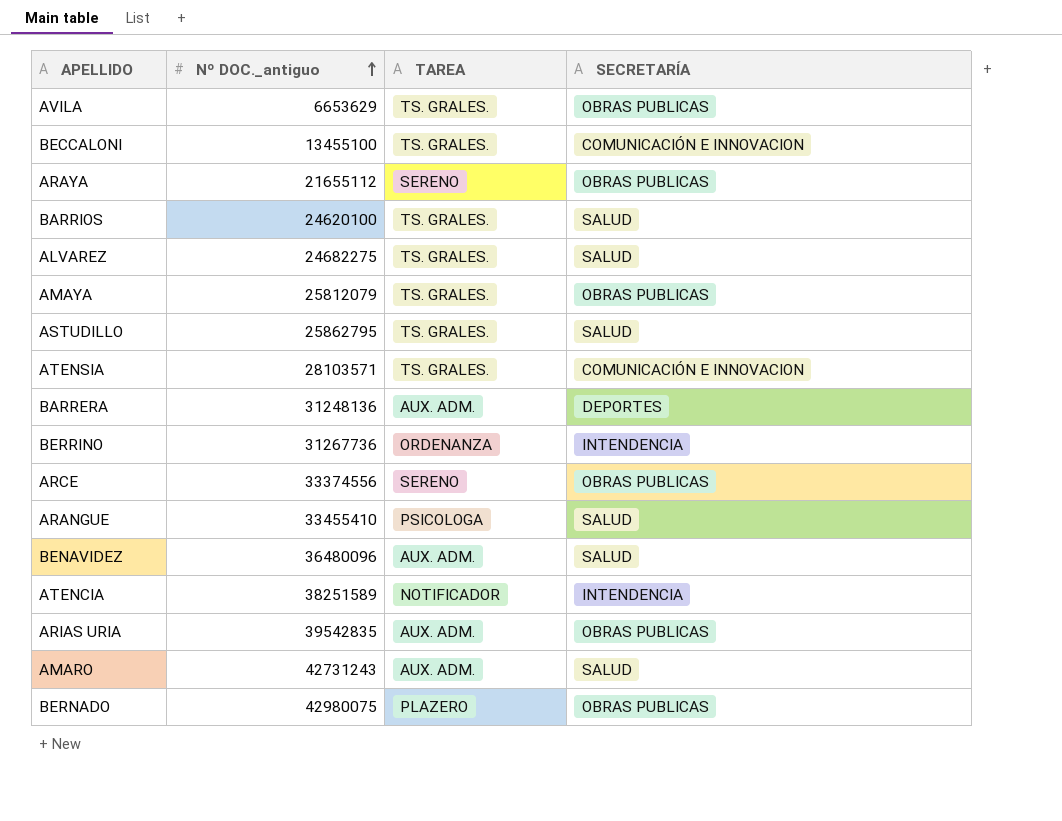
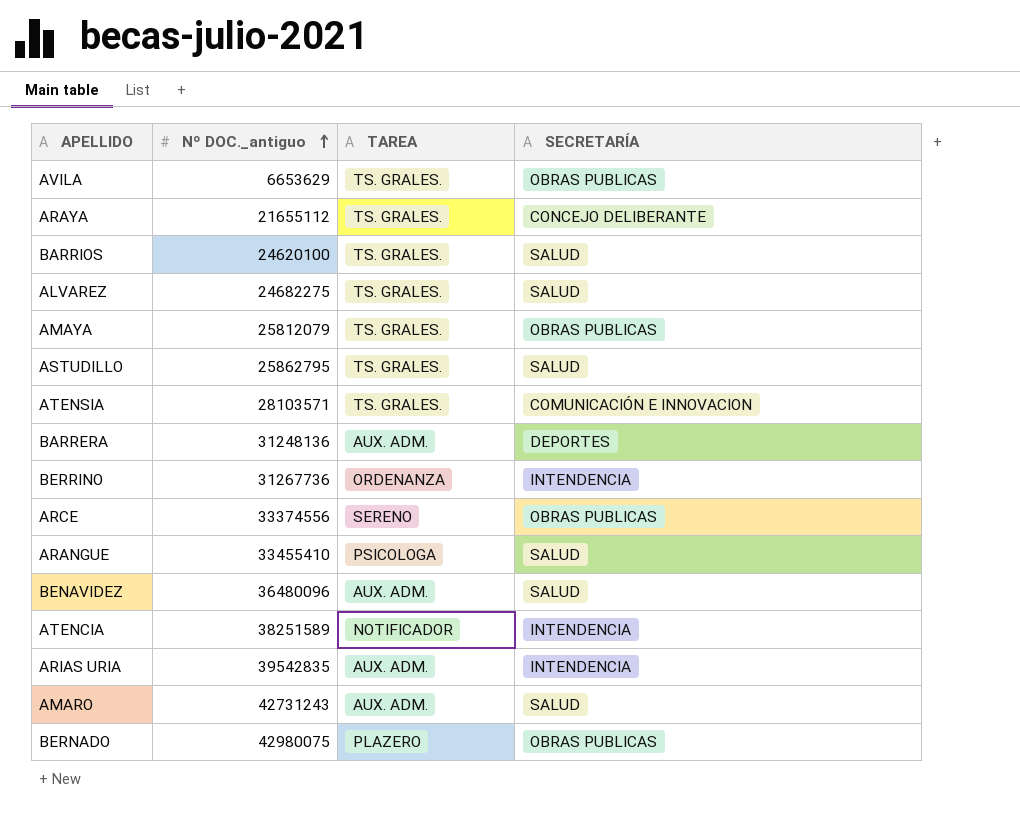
row BECCALONI: 13455100 | TS. GRALES. | COMUNICACIÓN E INNOVACION -> none
ARAYA | TAREA: SERENO -> TS. GRALES.
ARAYA | SECRETARÍA: OBRAS PUBLICAS -> CONCEJO DELIBERANTE
ARIAS URIA | SECRETARÍA: OBRAS PUBLICAS -> INTENDENCIA

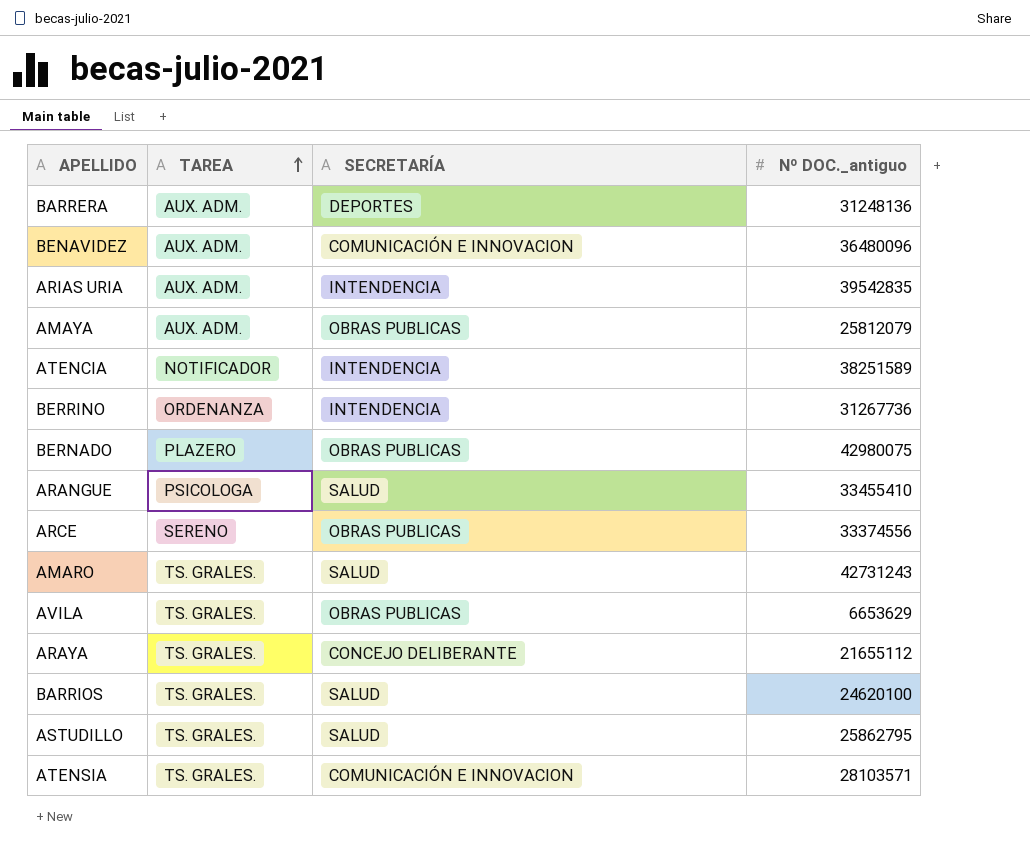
row order: Nº DOC._antiguo ascending -> TAREA ascending
column Nº DOC._antiguo | position: 2 -> 4
row ALVAREZ: 24682275 | TS. GRALES. | SALUD -> none
BENAVIDEZ | SECRETARÍA: SALUD -> COMUNICACIÓN E INNOVACION
AMAYA | TAREA: TS. GRALES. -> AUX. ADM.
AMARO | TAREA: AUX. ADM. -> TS. GRALES.

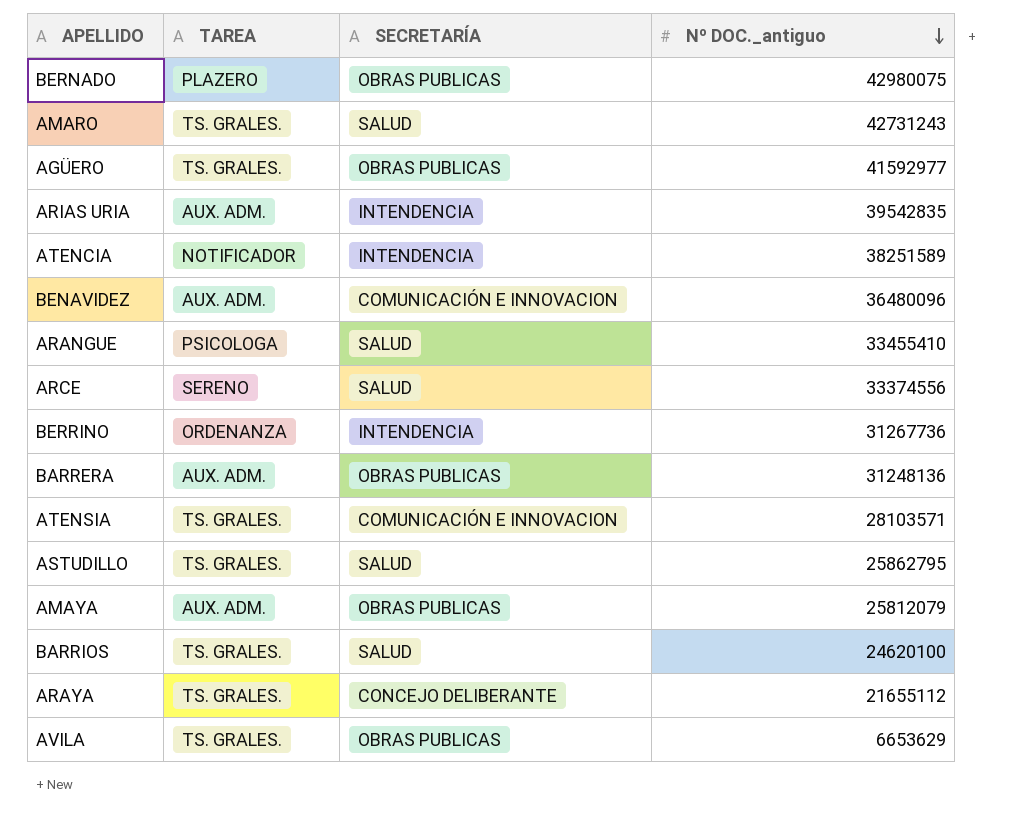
row order: TAREA ascending -> Nº DOC._antiguo descending
row AGÜERO: none -> TS. GRALES. | OBRAS PUBLICAS | 41592977
ARCE | SECRETARÍA: OBRAS PUBLICAS -> SALUD
BARRERA | SECRETARÍA: DEPORTES -> OBRAS PUBLICAS

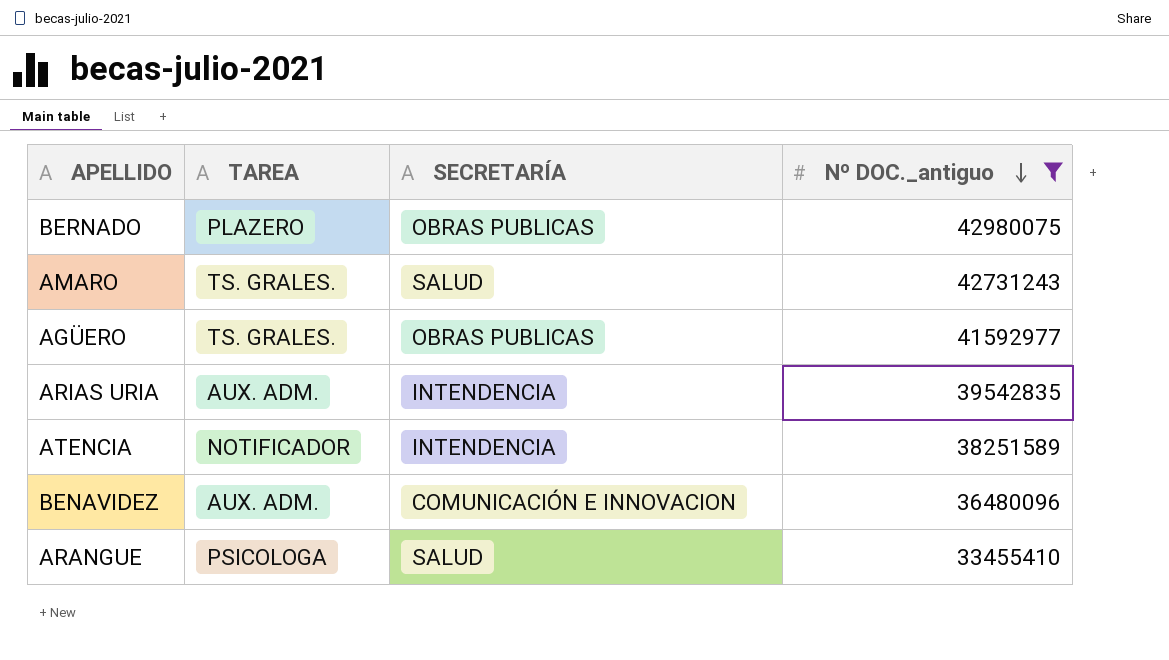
filter: none -> Nº DOC._antiguo >= 33455410

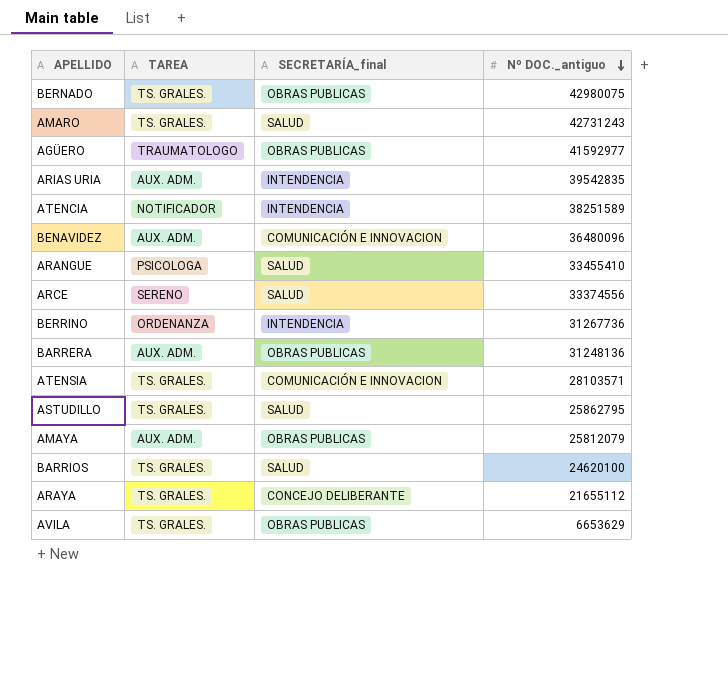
filter: Nº DOC._antiguo >= 33455410 -> none
column name: SECRETARÍA -> SECRETARÍA_final
BERNADO | TAREA: PLAZERO -> TS. GRALES.
AGÜERO | TAREA: TS. GRALES. -> TRAUMATOLOGO

